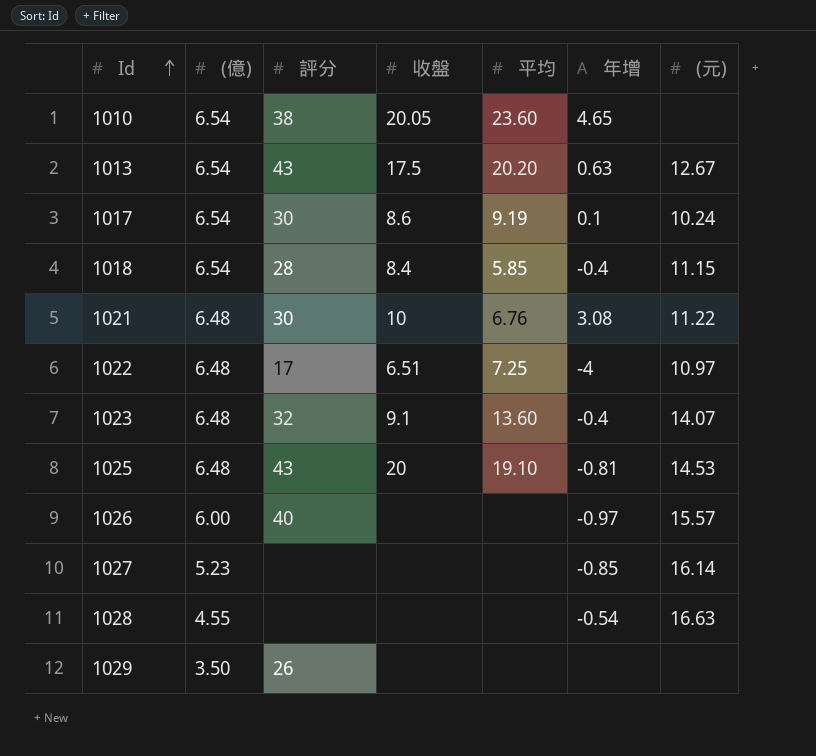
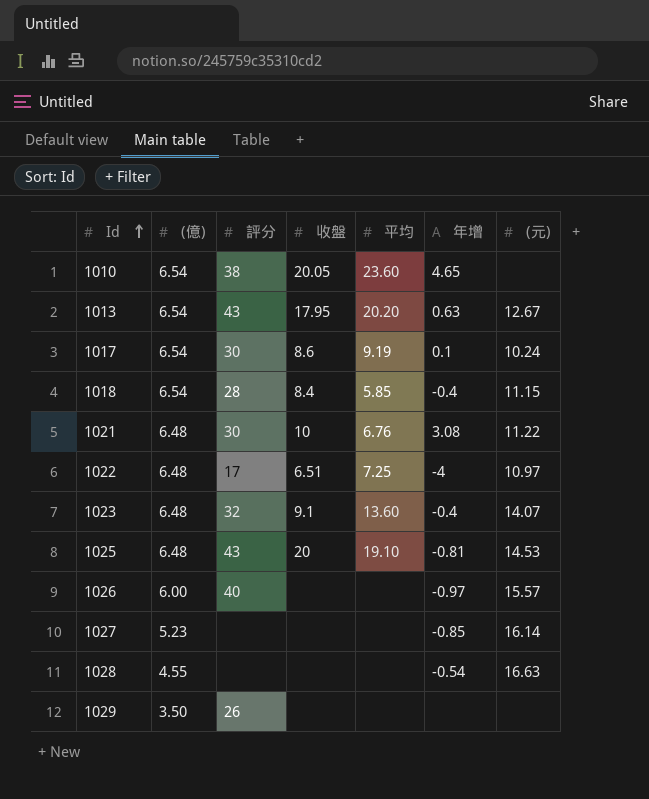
1013 | 收盤: 17.5 -> 17.95

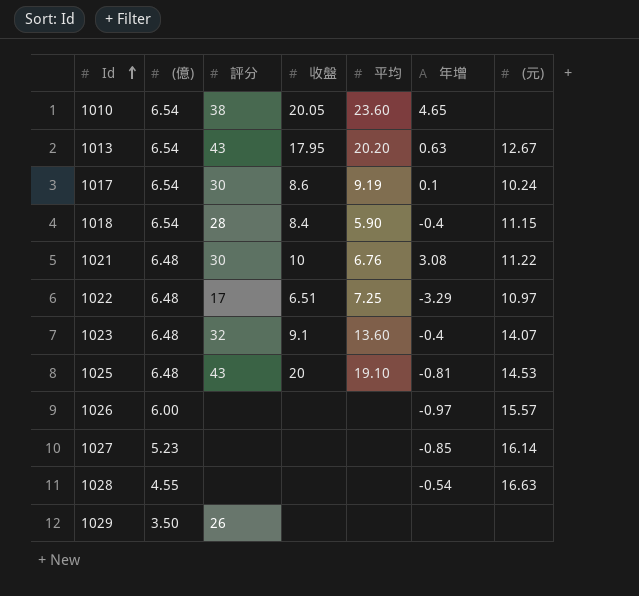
1018 | 平均: 5.85 -> 5.90
1022 | 年增: -4 -> -3.29
1026 | 評分: 40 -> none

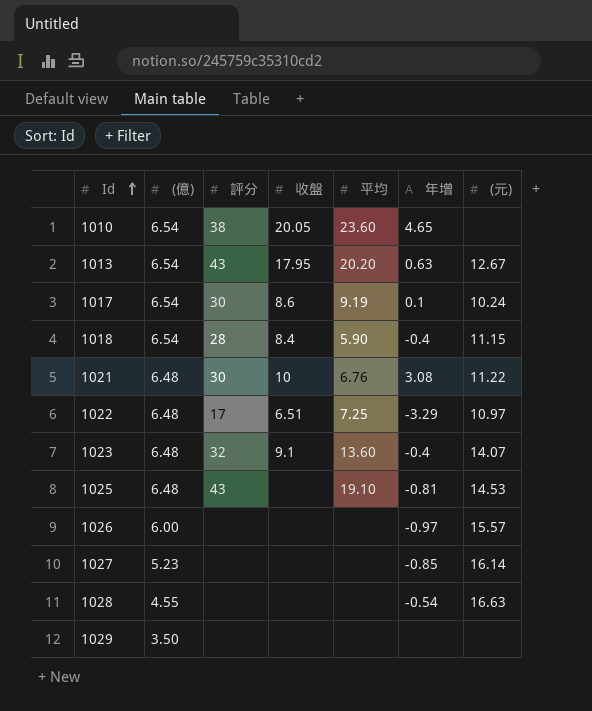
1025 | 收盤: 20 -> none
1029 | 評分: 26 -> none

